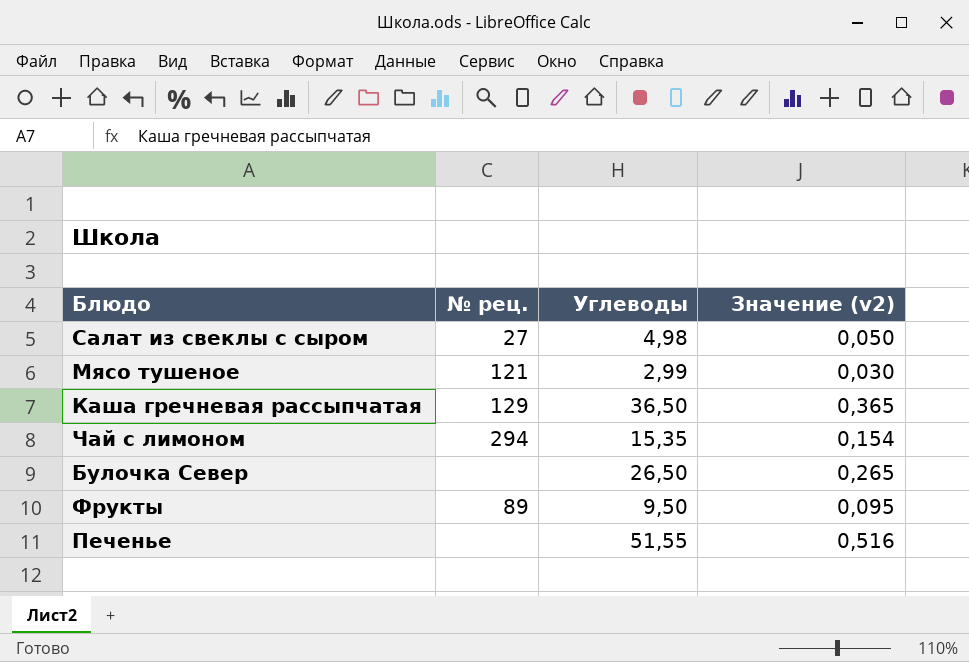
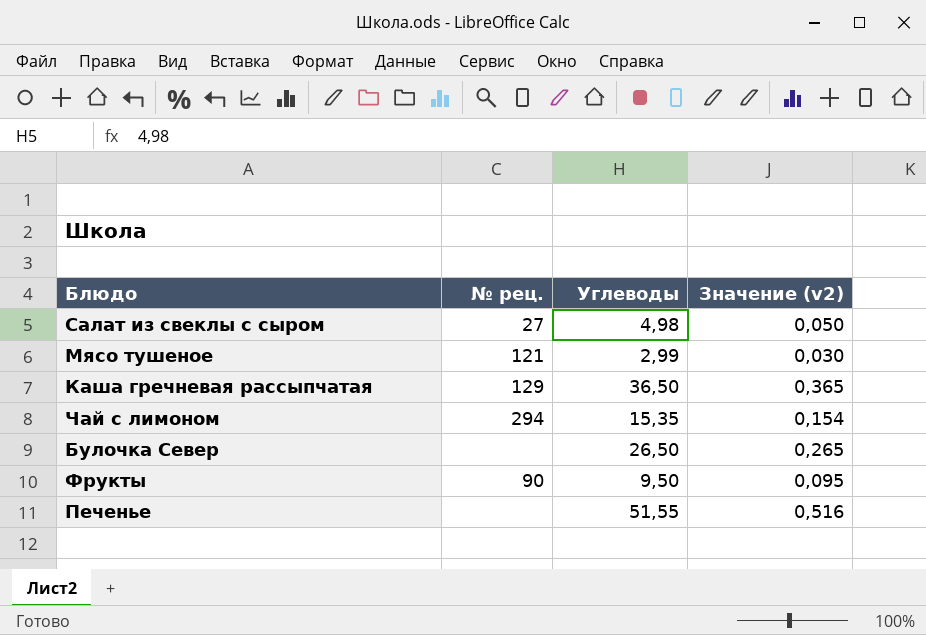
Фрукты | № рец.: 89 -> 90

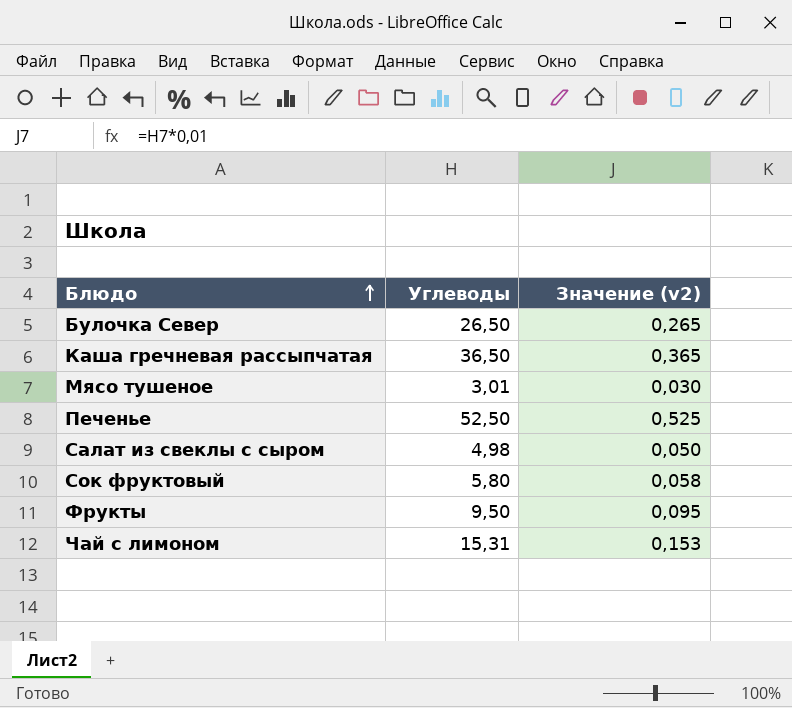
row order: none -> Блюдо ascending
column № рец. | position: 2 -> none
Мясо тушеное | Углеводы: 2,99 -> 3,01
Печенье | Углеводы: 51,55 -> 52,50
Печенье | Значение (v2): 0,516 -> 0,525
row Сок фруктовый: none -> 5,80 | 0,058
Чай с лимоном | Углеводы: 15,35 -> 15,31
Чай с лимоном | Значение (v2): 0,154 -> 0,153

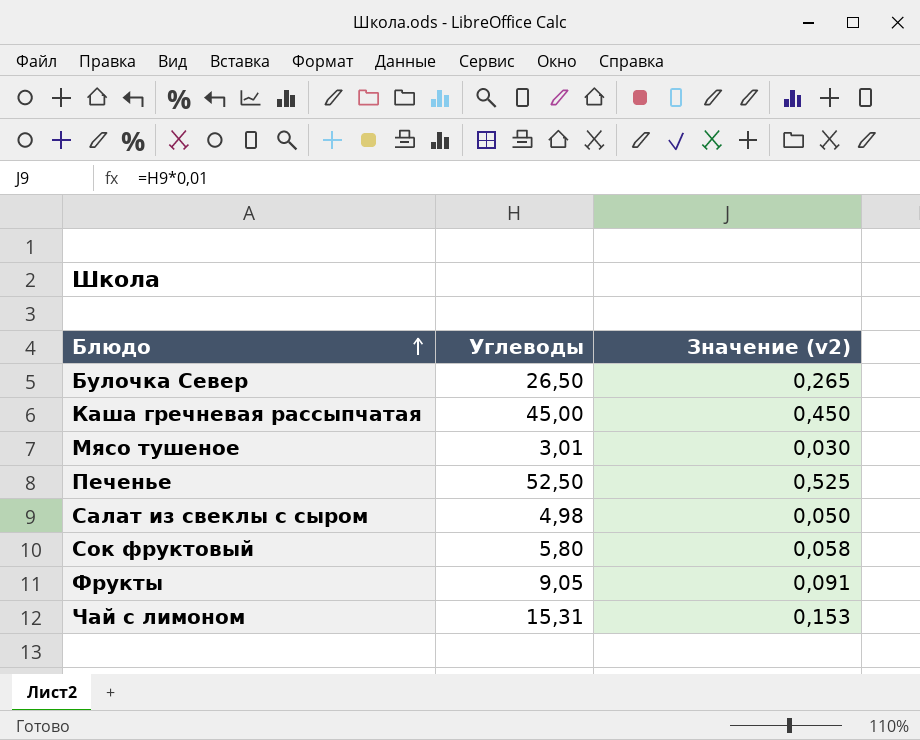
Каша гречневая рассыпчатая | Углеводы: 36,50 -> 45,00
Каша гречневая рассыпчатая | Значение (v2): 0,365 -> 0,450
Фрукты | Углеводы: 9,50 -> 9,05
Фрукты | Значение (v2): 0,095 -> 0,091

